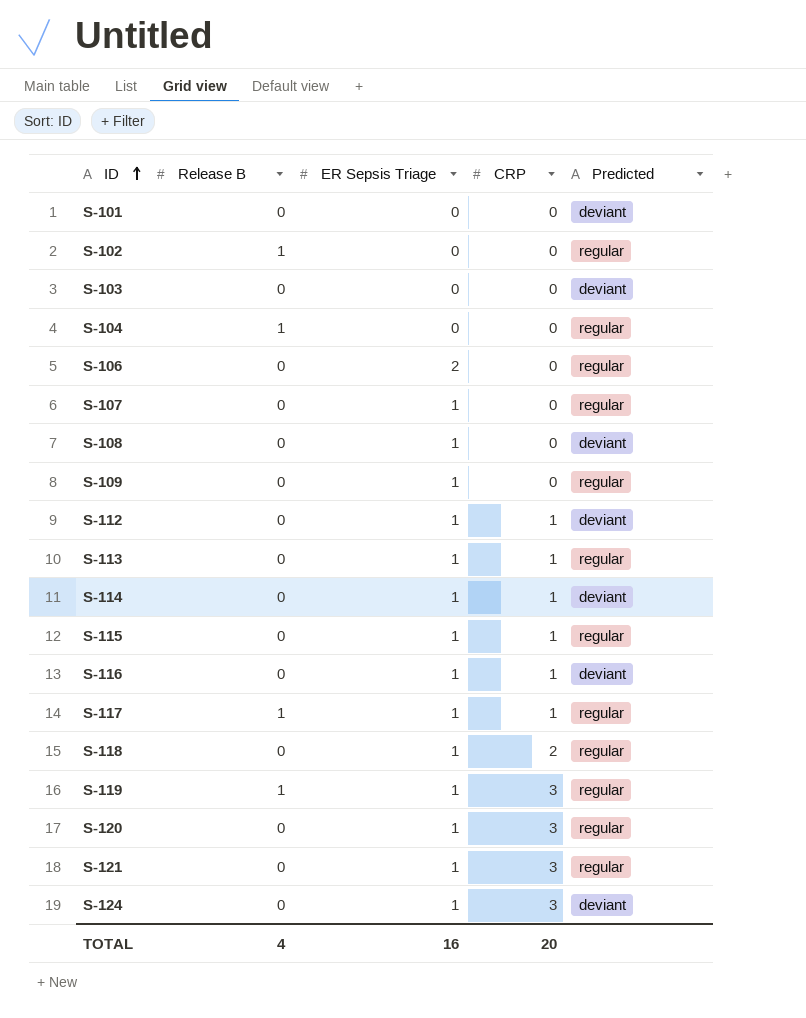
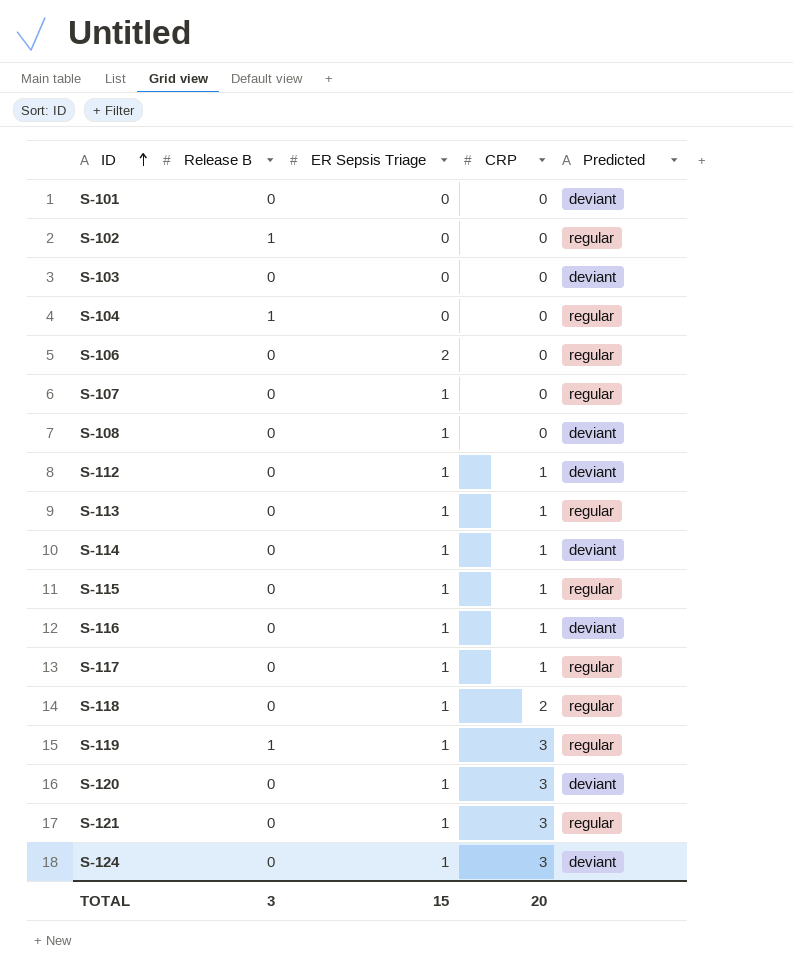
row S-109: 0 | 1 | 0 | regular -> none
S-117 | Release B: 1 -> 0
S-120 | Predicted: regular -> deviant
TOTAL | Release B: 4 -> 3
TOTAL | ER Sepsis Triage: 16 -> 15

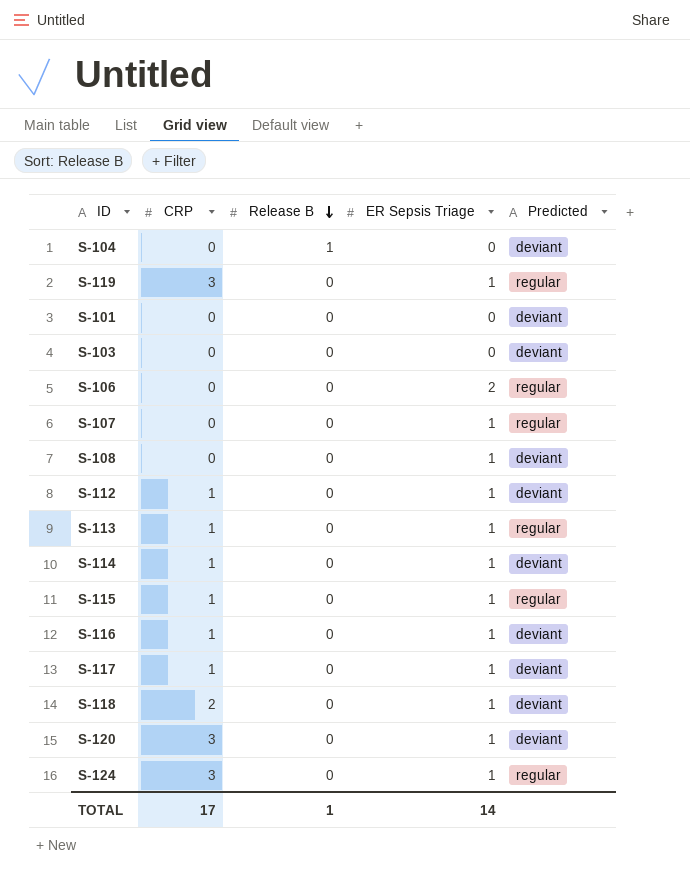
row order: ID ascending -> Release B descending
column CRP | position: 4 -> 2
row S-102: 1 | 0 | 0 | regular -> none
row S-121: 0 | 1 | 3 | regular -> none
S-104 | Predicted: regular -> deviant
S-119 | Release B: 1 -> 0
S-117 | Predicted: regular -> deviant
S-118 | Predicted: regular -> deviant
S-124 | Predicted: deviant -> regular
TOTAL | CRP: 20 -> 17
TOTAL | Release B: 3 -> 1
TOTAL | ER Sepsis Triage: 15 -> 14

